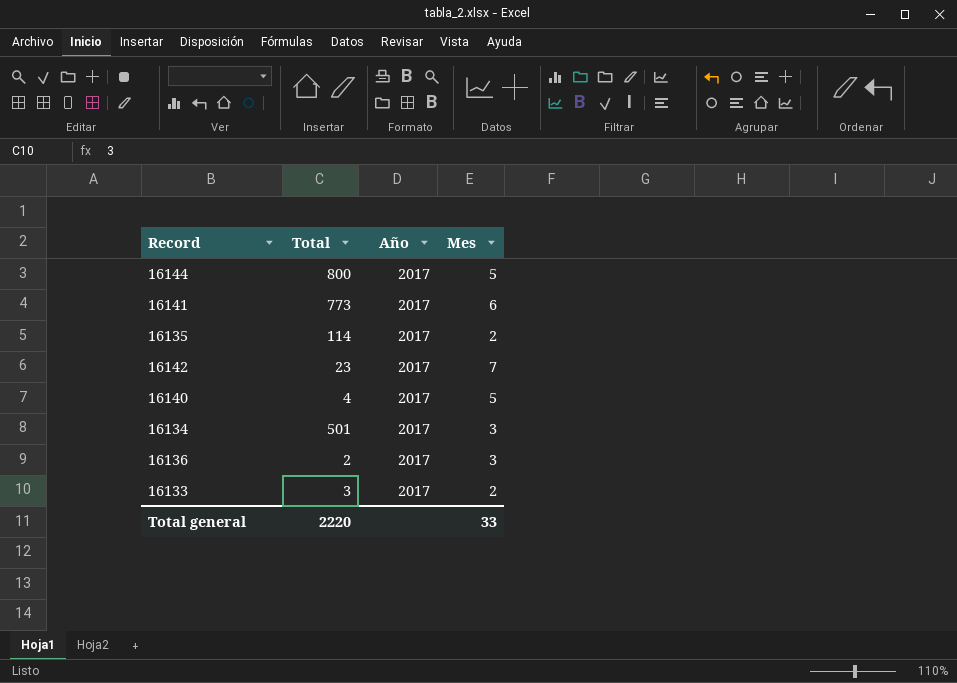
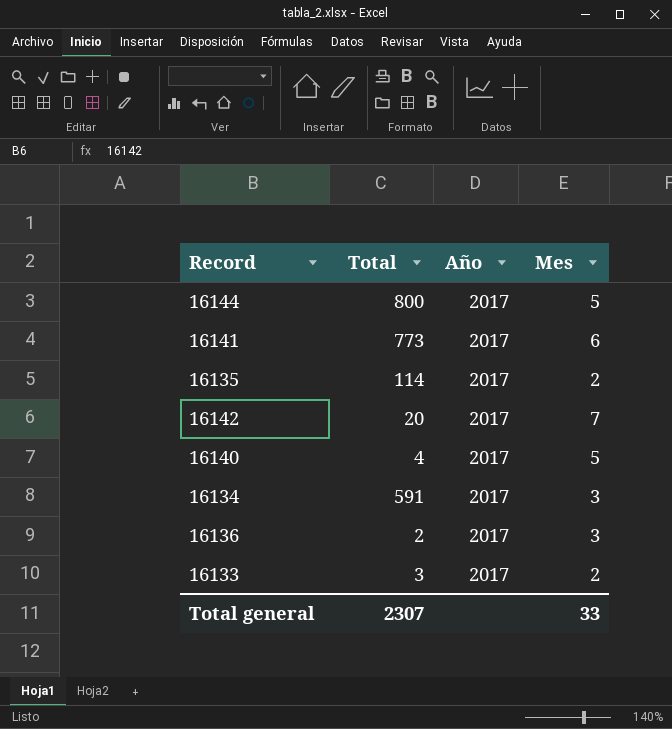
16142 | Total: 23 -> 20
16134 | Total: 501 -> 591
Total general | Total: 2220 -> 2307

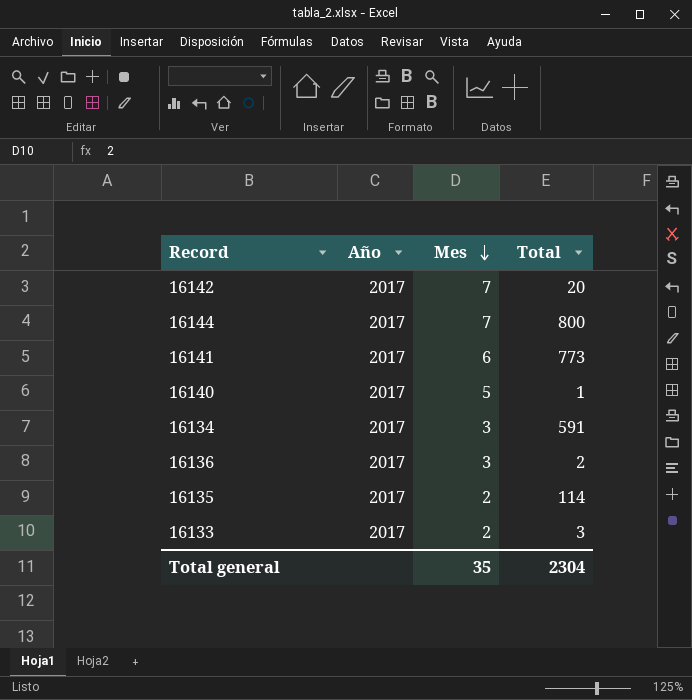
row order: none -> Mes descending
column Total | position: 2 -> 4
16144 | Mes: 5 -> 7
16140 | Total: 4 -> 1
Total general | Mes: 33 -> 35
Total general | Total: 2307 -> 2304

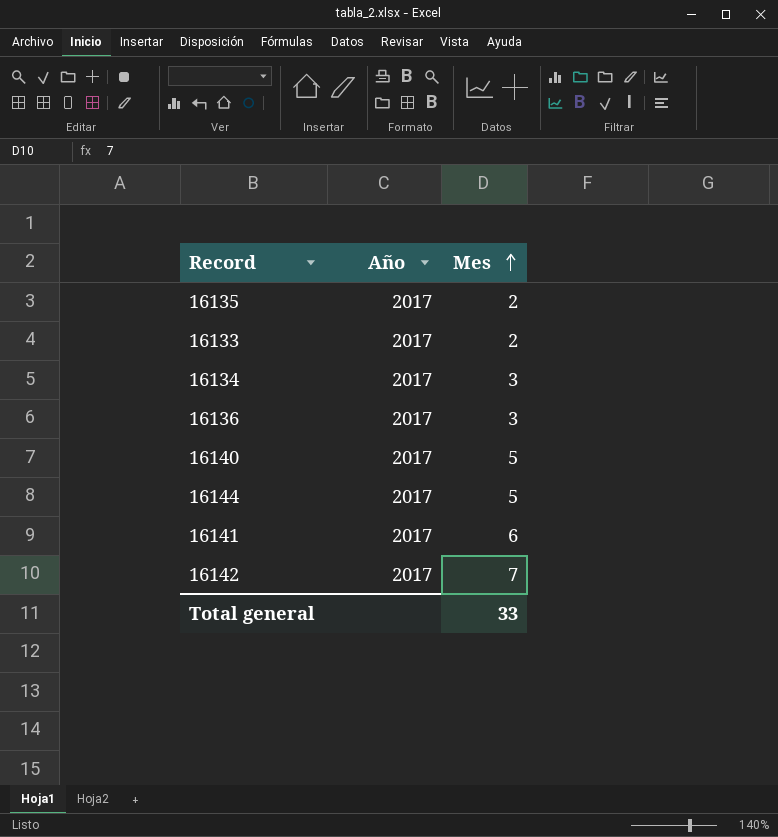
row order: Mes descending -> Mes ascending
column Total | position: 4 -> none
16144 | Mes: 7 -> 5
Total general | Mes: 35 -> 33

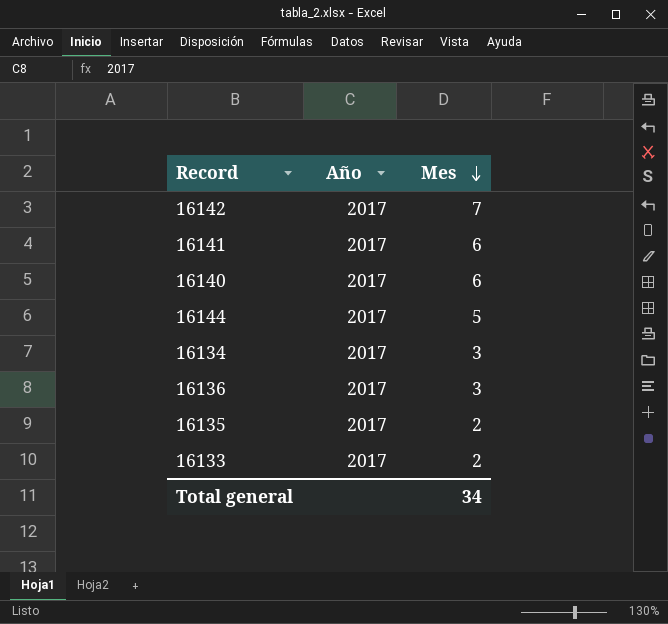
row order: Mes ascending -> Mes descending
16140 | Mes: 5 -> 6
Total general | Mes: 33 -> 34

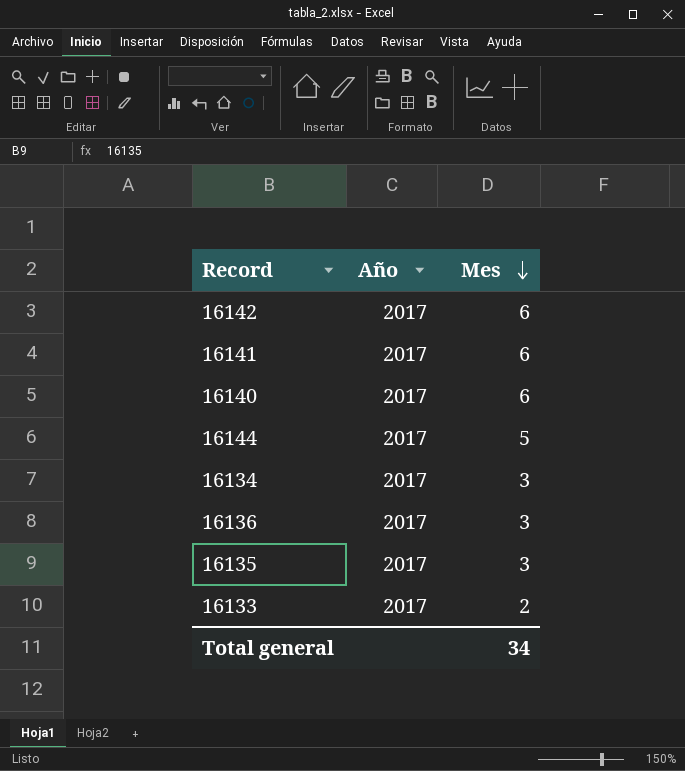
16142 | Mes: 7 -> 6
16135 | Mes: 2 -> 3

